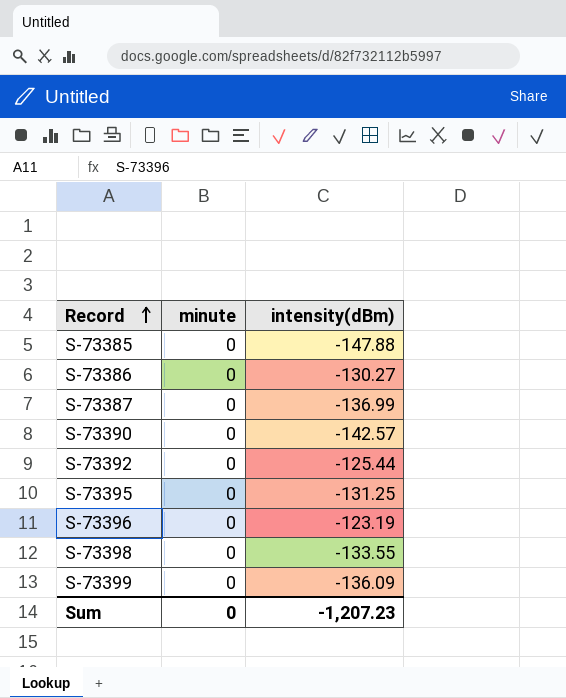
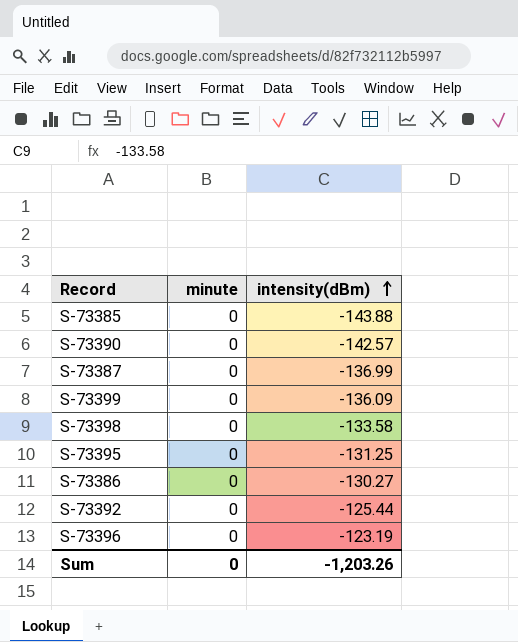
row order: Record ascending -> intensity(dBm) ascending
S-73385 | intensity(dBm): -147.88 -> -143.88
S-73398 | intensity(dBm): -133.55 -> -133.58
Sum | intensity(dBm): -1,207.23 -> -1,203.26

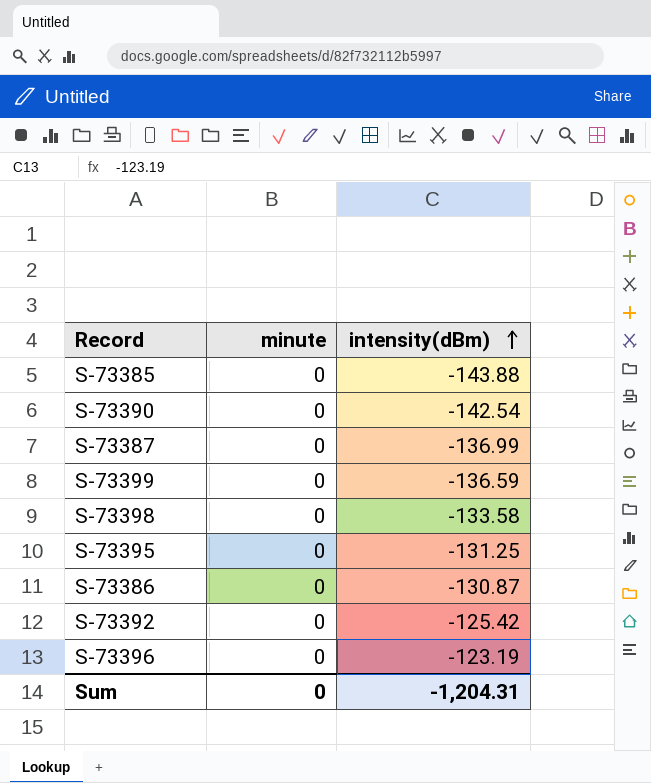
S-73390 | intensity(dBm): -142.57 -> -142.54
S-73399 | intensity(dBm): -136.09 -> -136.59
S-73386 | intensity(dBm): -130.27 -> -130.87
S-73392 | intensity(dBm): -125.44 -> -125.42
Sum | intensity(dBm): -1,203.26 -> -1,204.31

